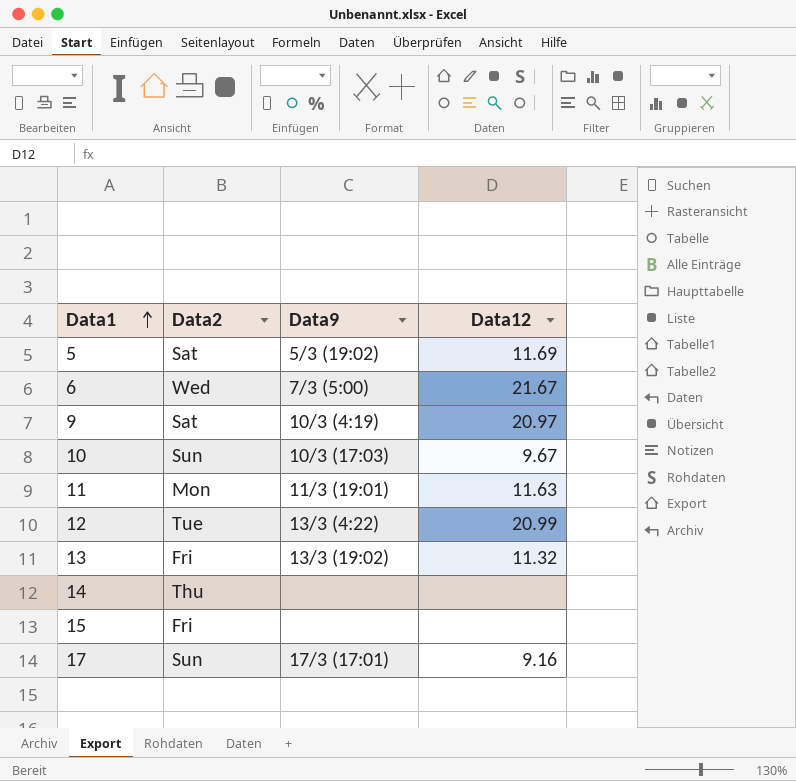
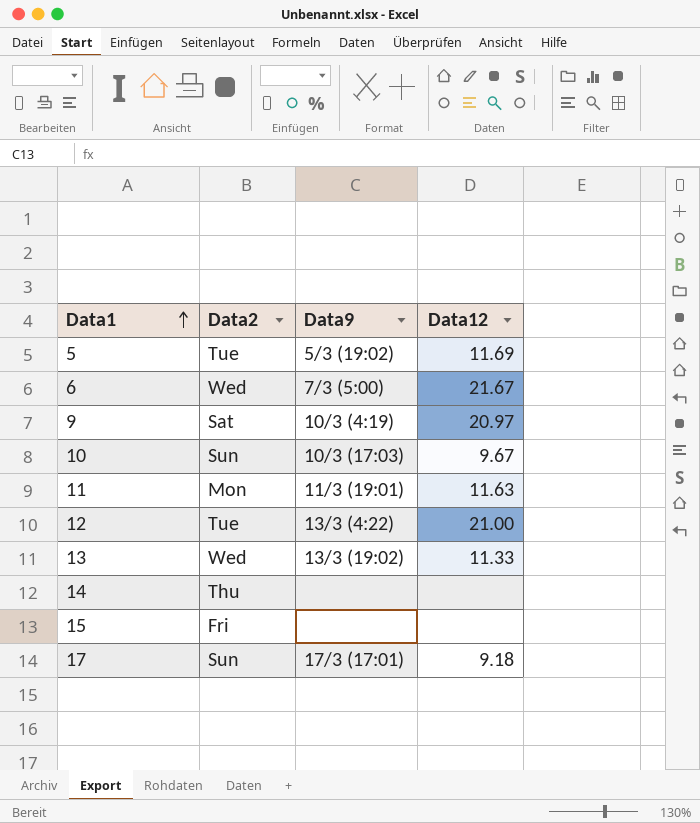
5 | Data2: Sat -> Tue
12 | Data12: 20.99 -> 21.00
13 | Data2: Fri -> Wed
13 | Data12: 11.32 -> 11.33
17 | Data12: 9.16 -> 9.18

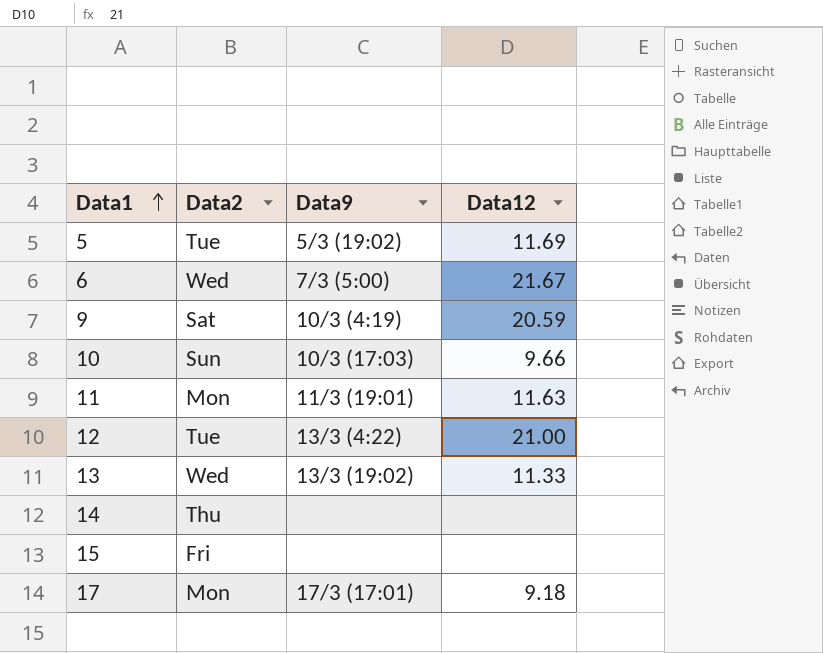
9 | Data12: 20.97 -> 20.59
10 | Data12: 9.67 -> 9.66
17 | Data2: Sun -> Mon

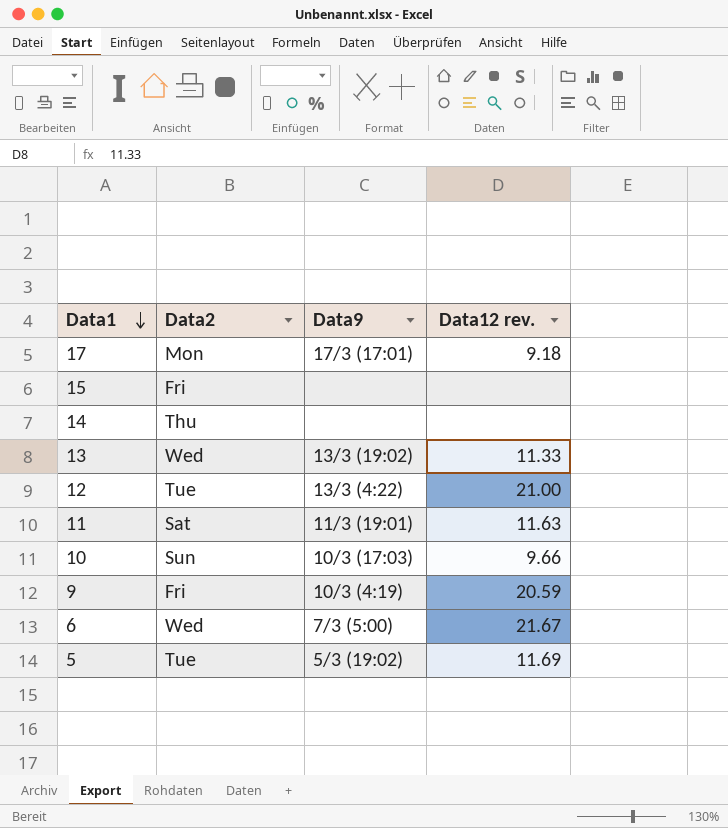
row order: Data1 ascending -> Data1 descending
column name: Data12 -> Data12 rev.
11 | Data2: Mon -> Sat
9 | Data2: Sat -> Fri

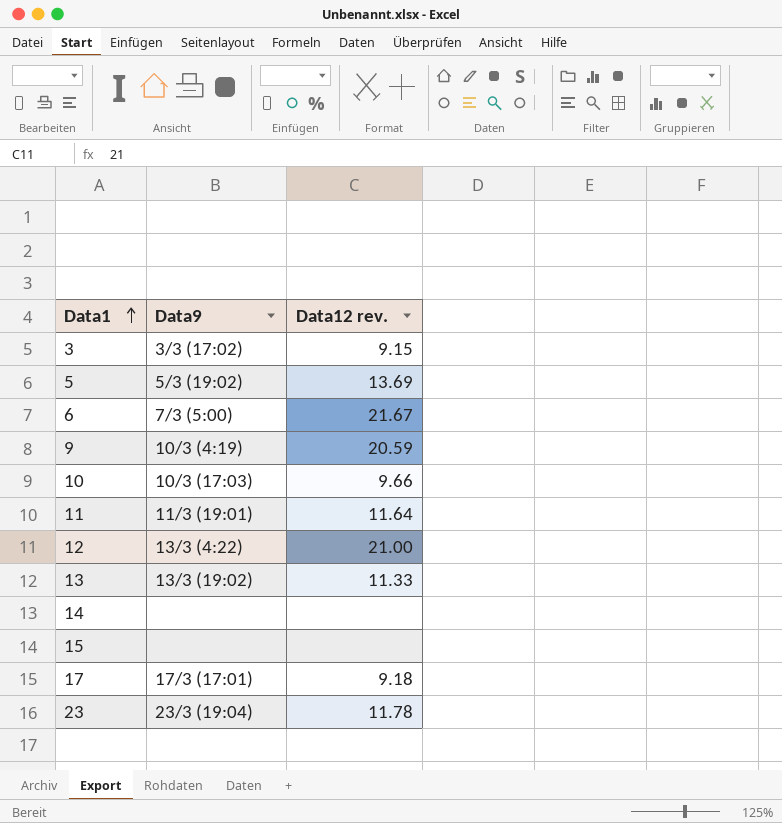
row order: Data1 descending -> Data1 ascending
column Data2 | position: 2 -> none
row 3: none -> 3/3 (17:02) | 9.15
5 | Data12 rev.: 11.69 -> 13.69
11 | Data12 rev.: 11.63 -> 11.64
row 23: none -> 23/3 (19:04) | 11.78

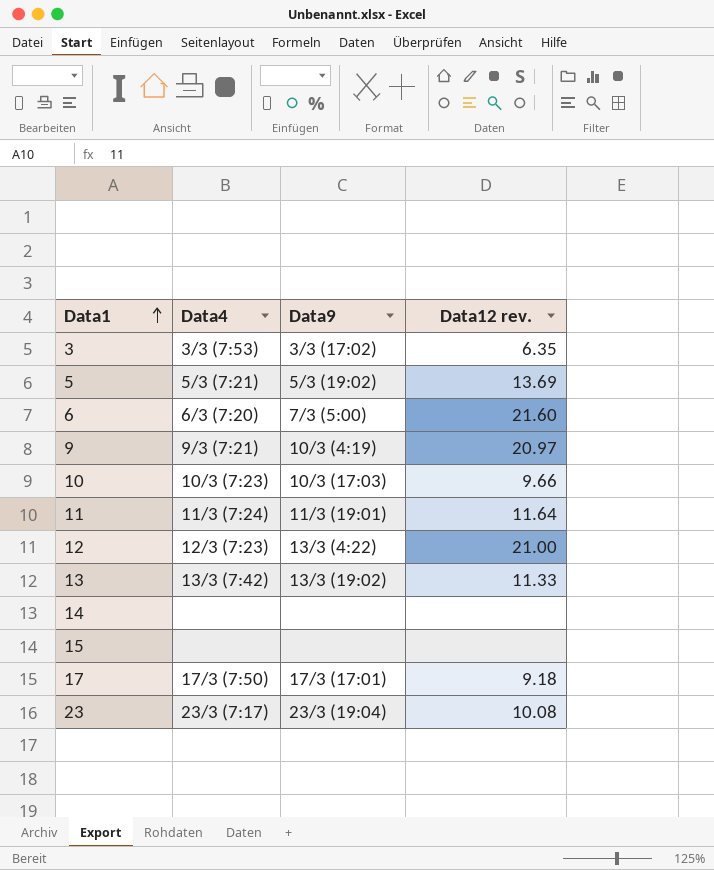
column Data4 | position: none -> 2
3 | Data12 rev.: 9.15 -> 6.35
6 | Data12 rev.: 21.67 -> 21.60
9 | Data12 rev.: 20.59 -> 20.97
23 | Data12 rev.: 11.78 -> 10.08

